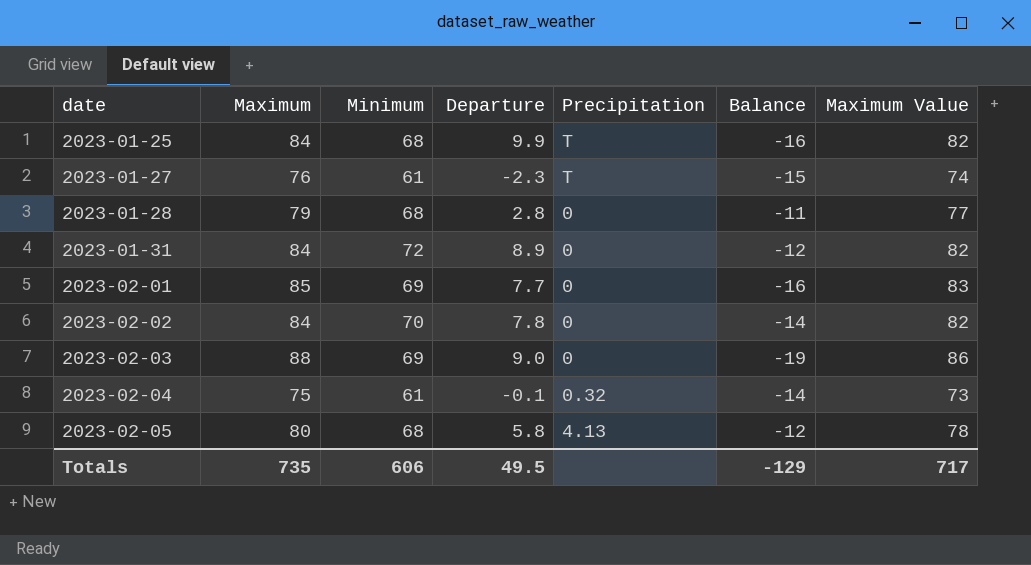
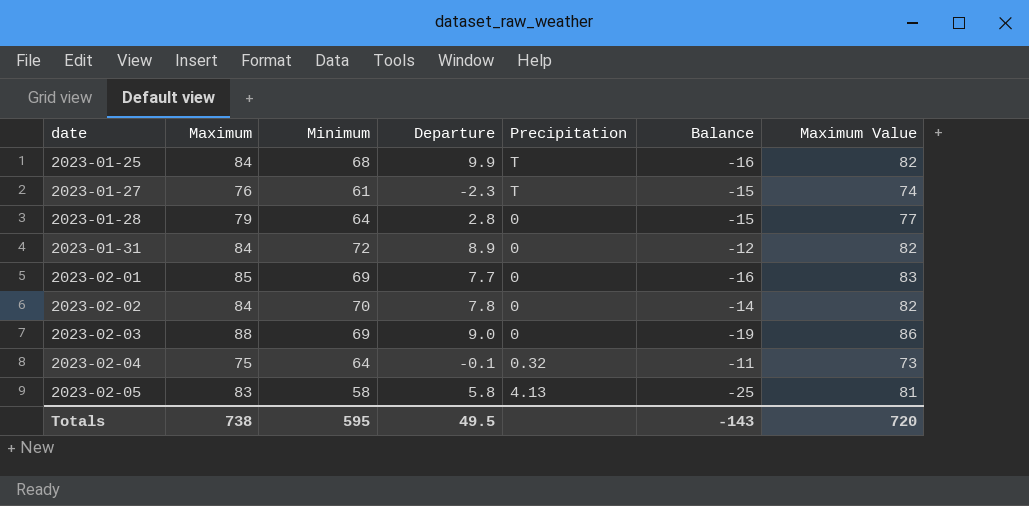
2023-01-28 | Minimum: 68 -> 64
2023-01-28 | Balance: -11 -> -15
2023-02-04 | Minimum: 61 -> 64
2023-02-04 | Balance: -14 -> -11
2023-02-05 | Maximum: 80 -> 83
2023-02-05 | Minimum: 68 -> 58
2023-02-05 | Balance: -12 -> -25
2023-02-05 | Maximum Value: 78 -> 81
Totals | Maximum: 735 -> 738
Totals | Minimum: 606 -> 595
Totals | Balance: -129 -> -143
Totals | Maximum Value: 717 -> 720

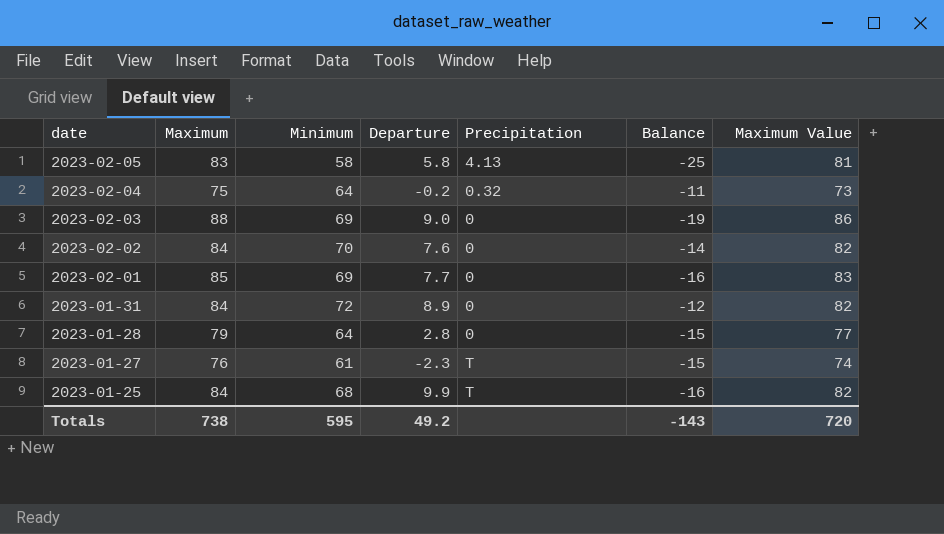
row order: date ascending -> date descending
2023-02-04 | Departure: -0.1 -> -0.2
2023-02-02 | Departure: 7.8 -> 7.6
Totals | Departure: 49.5 -> 49.2

